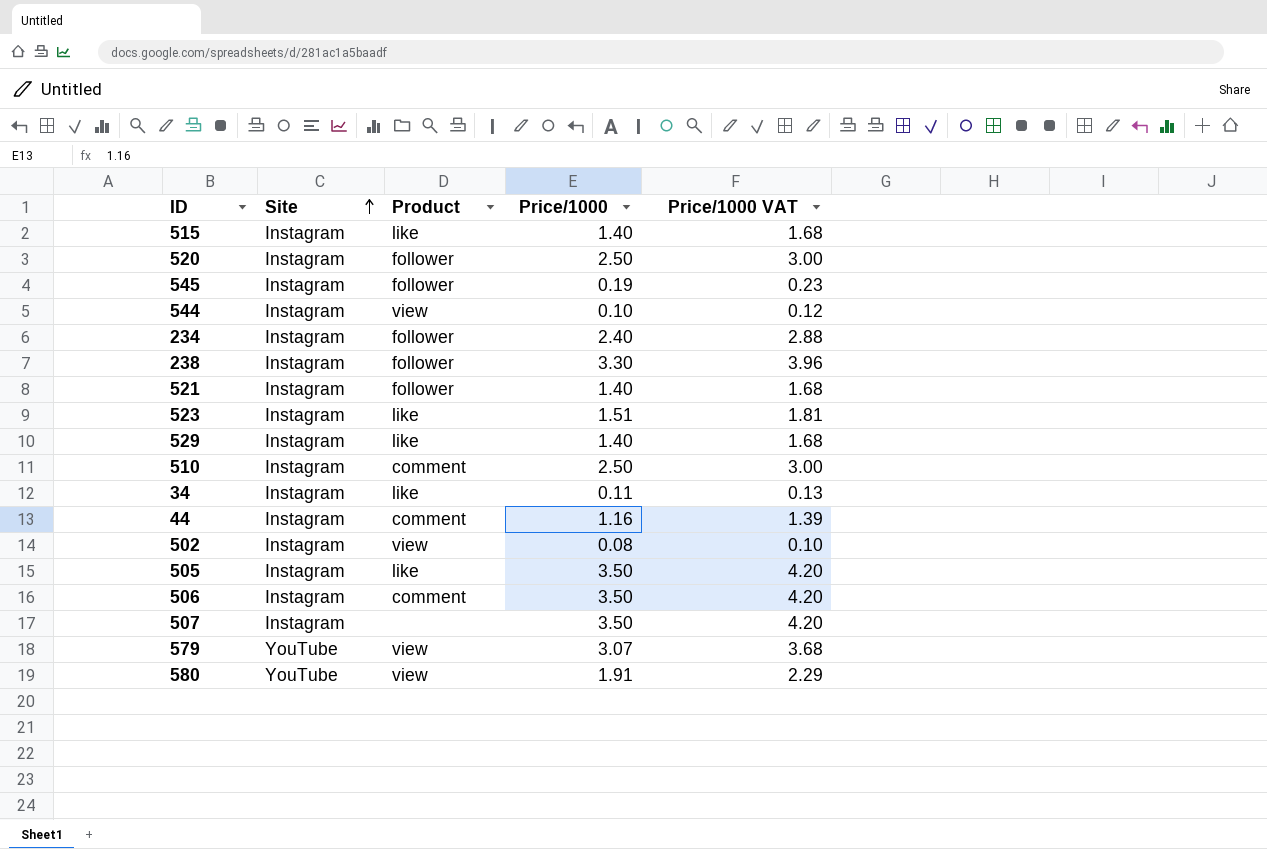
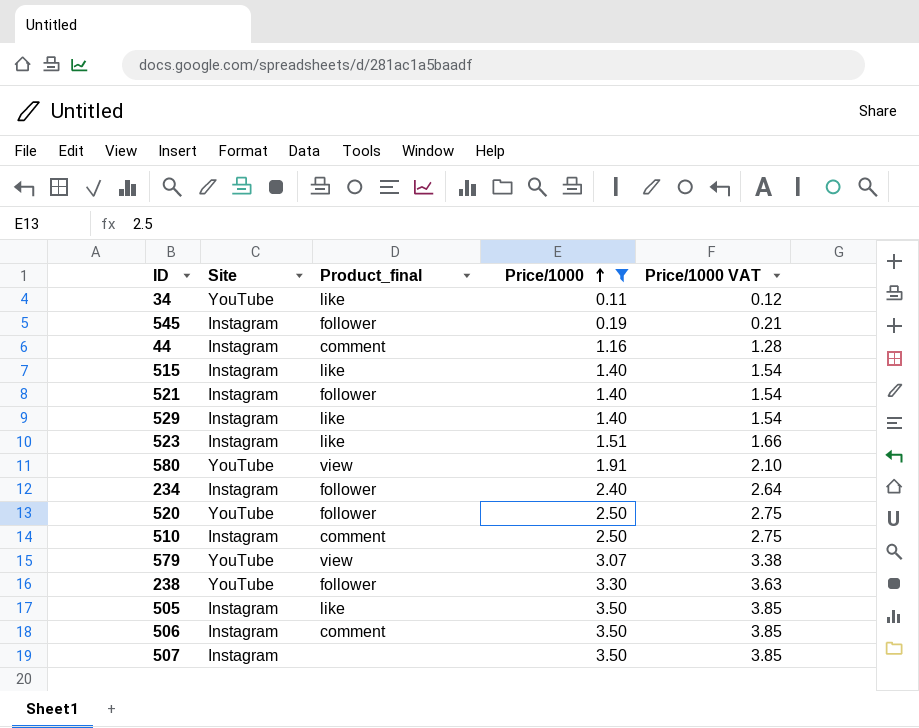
filter: none -> Price/1000 >= 0.11
row order: Site ascending -> Price/1000 ascending
column name: Product -> Product_final
column Price/1000 VAT | formula: [Price/1000] * 1.2 -> [Price/1000] * 1.1
34 | Site: Instagram -> YouTube
520 | Site: Instagram -> YouTube
238 | Site: Instagram -> YouTube

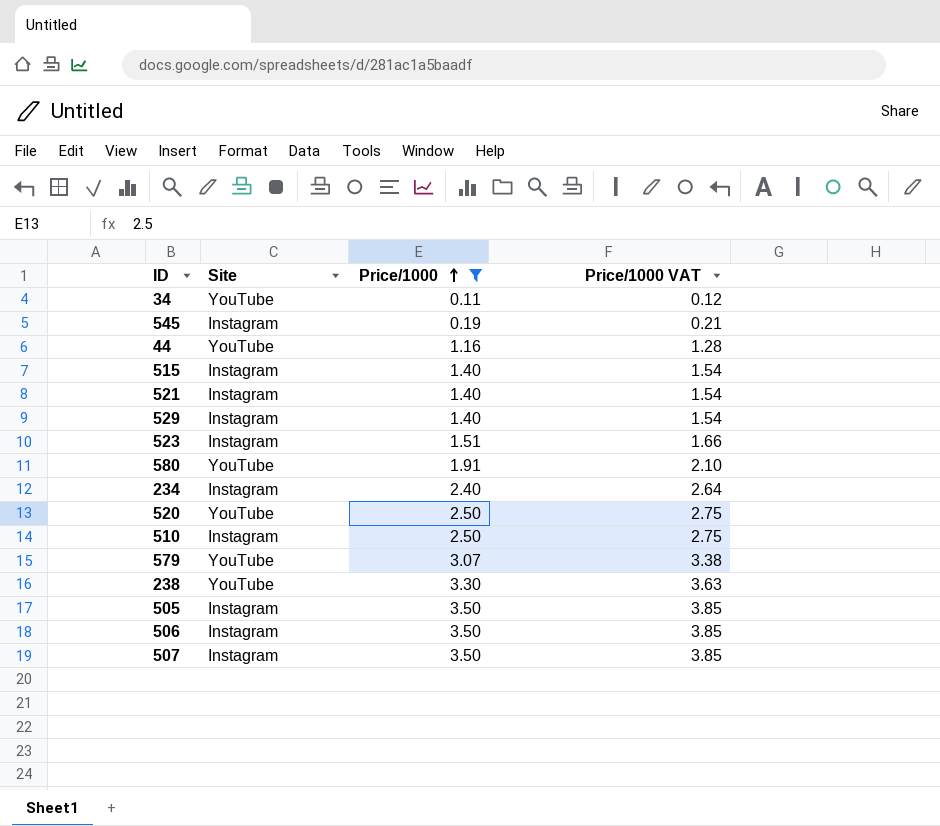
column Product_final | position: 3 -> none
44 | Site: Instagram -> YouTube

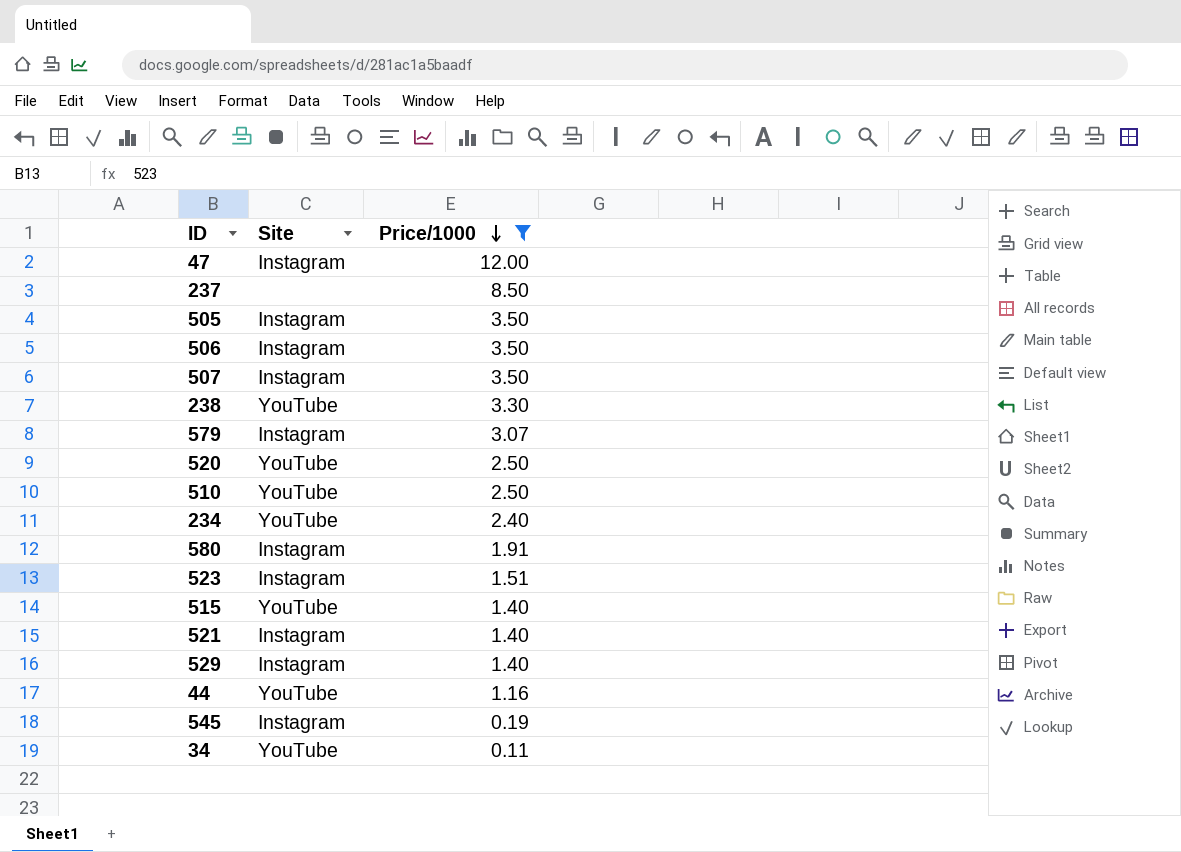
row order: Price/1000 ascending -> Price/1000 descending
column Price/1000 VAT | formula: [Price/1000] * 1.1 -> none
row 47: none -> Instagram | 12.00
row 237: none -> none | 8.50
579 | Site: YouTube -> Instagram
510 | Site: Instagram -> YouTube
234 | Site: Instagram -> YouTube
580 | Site: YouTube -> Instagram
515 | Site: Instagram -> YouTube

